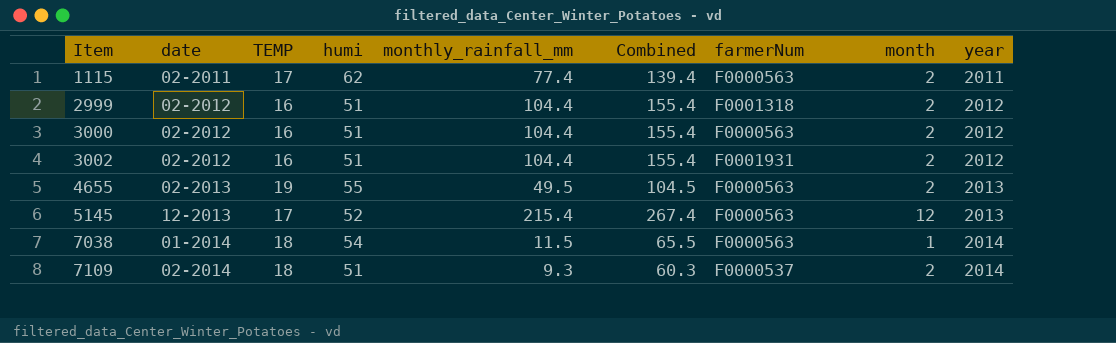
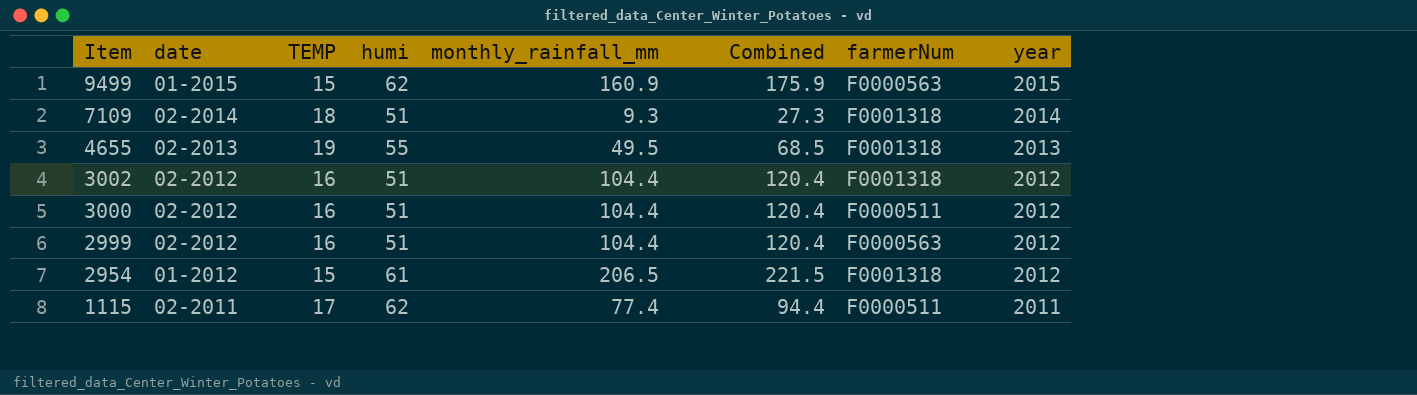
row order: Item ascending -> Item descending
column month | position: 8 -> none
column Combined | formula: [humi] + [monthly_rainfall_mm] -> [TEMP] + [monthly_rainfall_mm]
row 5145: 12-2013 | 17 | 52 | 215.4 | 267.4 | F0000563 | 12 | 2013 -> none
row 7038: 01-2014 | 18 | 54 | 11.5 | 65.5 | F0000563 | 1 | 2014 -> none
row 9499: none -> 01-2015 | 15 | 62 | 160.9 | 175.9 | F0000563 | 2015
7109 | farmerNum: F0000537 -> F0001318
4655 | farmerNum: F0000563 -> F0001318
3002 | farmerNum: F0001931 -> F0001318
3000 | farmerNum: F0000563 -> F0000511
2999 | farmerNum: F0001318 -> F0000563
row 2954: none -> 01-2012 | 15 | 61 | 206.5 | 221.5 | F0001318 | 2012
1115 | farmerNum: F0000563 -> F0000511

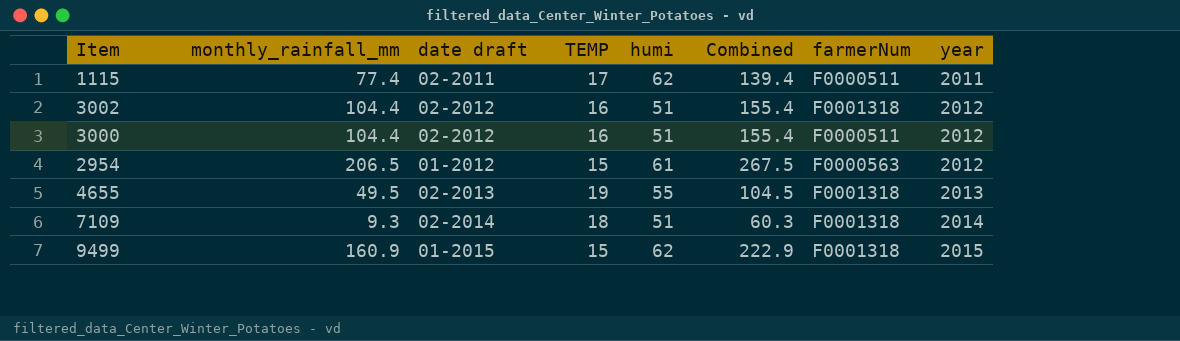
row order: Item descending -> year ascending
column monthly_rainfall_mm | position: 5 -> 2
column name: date -> date draft
column Combined | formula: [TEMP] + [monthly_rainfall_mm] -> [monthly_rainfall_mm] + [humi]
row 2999: 02-2012 | 16 | 51 | 104.4 | 120.4 | F0000563 | 2012 -> none
2954 | farmerNum: F0001318 -> F0000563
9499 | farmerNum: F0000563 -> F0001318

